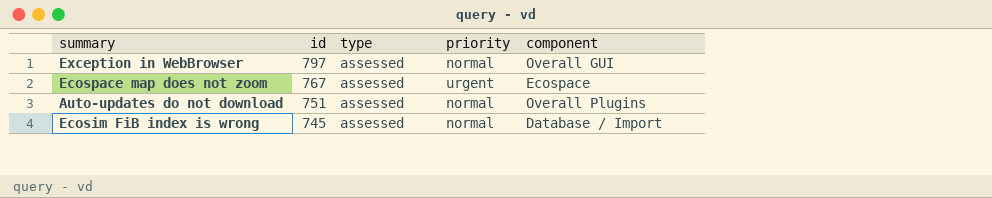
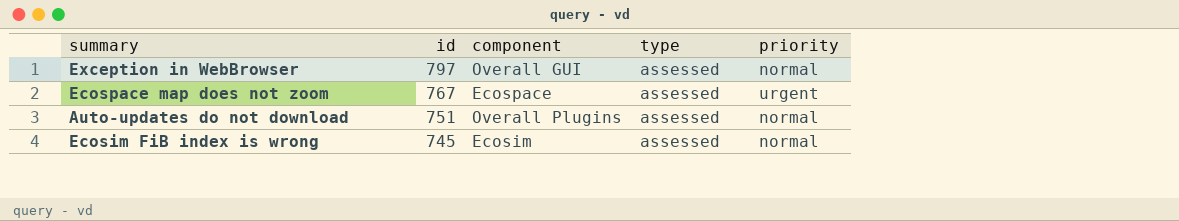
column component | position: 5 -> 3
Ecosim FiB index is wrong | component: Database / Import -> Ecosim

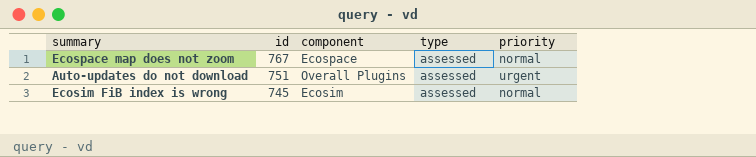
row Exception in WebBrowser: 797 | Overall GUI | assessed | normal -> none
Ecospace map does not zoom | priority: urgent -> normal
Auto-updates do not download | priority: normal -> urgent

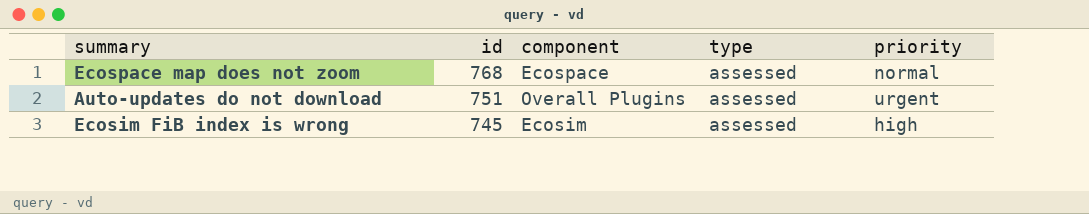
Ecospace map does not zoom | id: 767 -> 768
Ecosim FiB index is wrong | priority: normal -> high

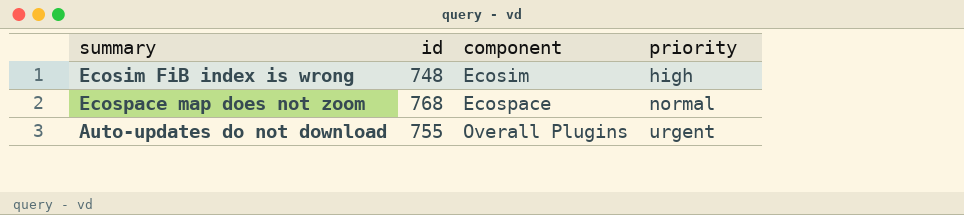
row order: id descending -> component ascending
column type | position: 4 -> none
Ecosim FiB index is wrong | id: 745 -> 748
Auto-updates do not download | id: 751 -> 755

